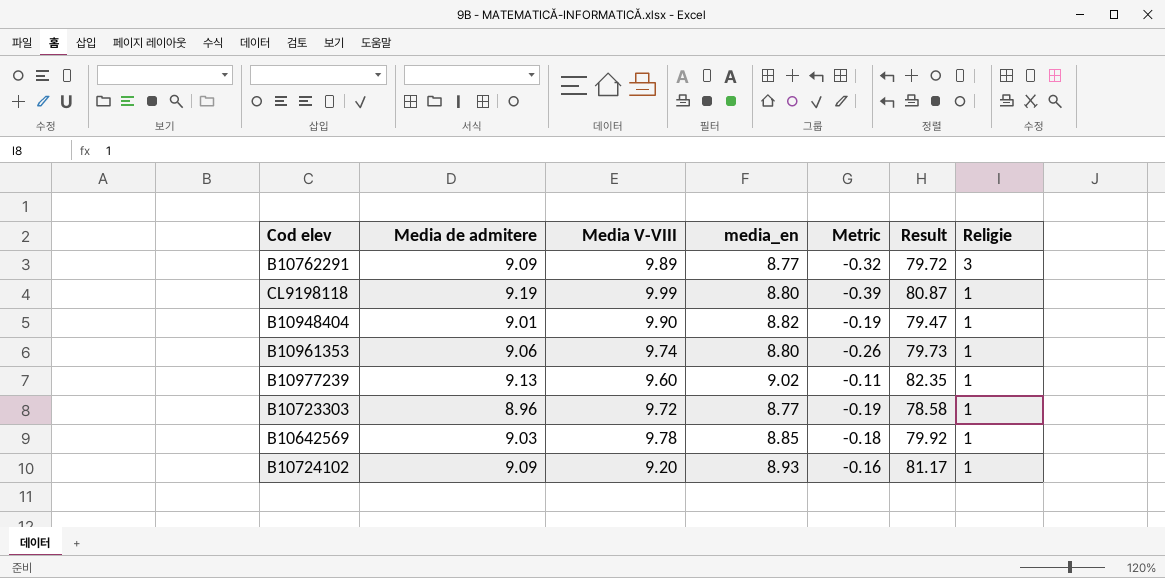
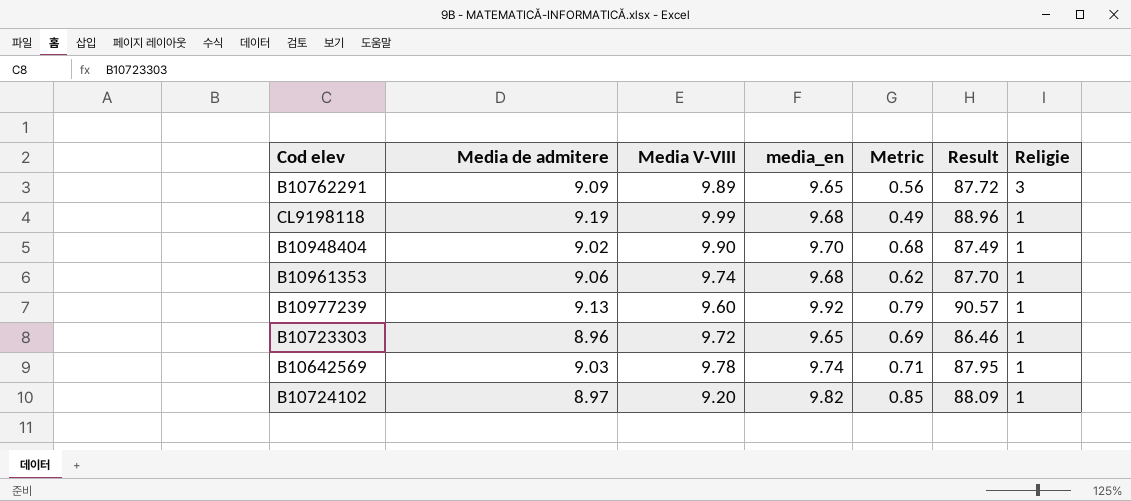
B10762291 | media_en: 8.77 -> 9.65
B10762291 | Metric: -0.32 -> 0.56
B10762291 | Result: 79.72 -> 87.72
CL9198118 | media_en: 8.80 -> 9.68
CL9198118 | Metric: -0.39 -> 0.49
CL9198118 | Result: 80.87 -> 88.96
B10948404 | Media de admitere: 9.01 -> 9.02
B10948404 | media_en: 8.82 -> 9.70
B10948404 | Metric: -0.19 -> 0.68
B10948404 | Result: 79.47 -> 87.49
B10961353 | media_en: 8.80 -> 9.68
B10961353 | Metric: -0.26 -> 0.62
B10961353 | Result: 79.73 -> 87.70
B10977239 | media_en: 9.02 -> 9.92
B10977239 | Metric: -0.11 -> 0.79
B10977239 | Result: 82.35 -> 90.57
B10723303 | media_en: 8.77 -> 9.65
B10723303 | Metric: -0.19 -> 0.69
B10723303 | Result: 78.58 -> 86.46
B10642569 | media_en: 8.85 -> 9.74
B10642569 | Metric: -0.18 -> 0.71
B10642569 | Result: 79.92 -> 87.95
B10724102 | Media de admitere: 9.09 -> 8.97
B10724102 | media_en: 8.93 -> 9.82
B10724102 | Metric: -0.16 -> 0.85
B10724102 | Result: 81.17 -> 88.09

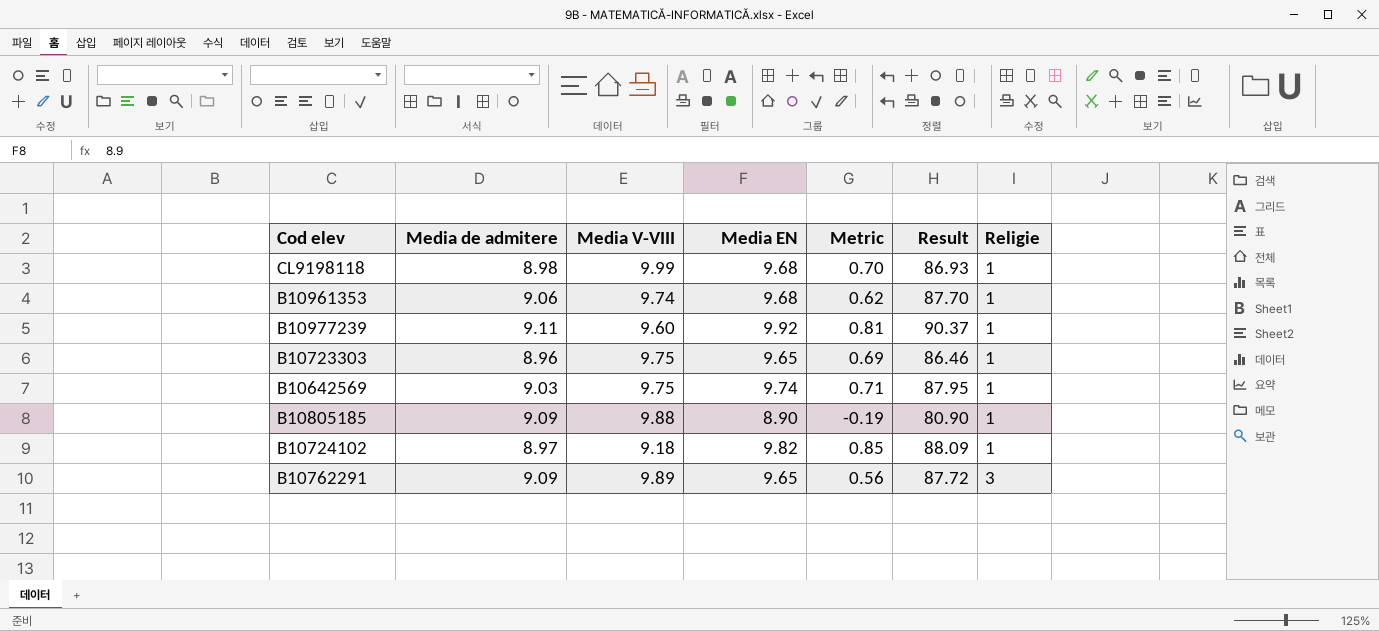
row order: Religie descending -> Religie ascending
column name: media_en -> Media EN
row B10948404: 9.02 | 9.90 | 9.70 | 0.68 | 87.49 | 1 -> none
CL9198118 | Media de admitere: 9.19 -> 8.98
CL9198118 | Metric: 0.49 -> 0.70
CL9198118 | Result: 88.96 -> 86.93
B10977239 | Media de admitere: 9.13 -> 9.11
B10977239 | Metric: 0.79 -> 0.81
B10977239 | Result: 90.57 -> 90.37
B10723303 | Media V-VIII: 9.72 -> 9.75
B10642569 | Media V-VIII: 9.78 -> 9.75
row B10805185: none -> 9.09 | 9.88 | 8.90 | -0.19 | 80.90 | 1
B10724102 | Media V-VIII: 9.20 -> 9.18

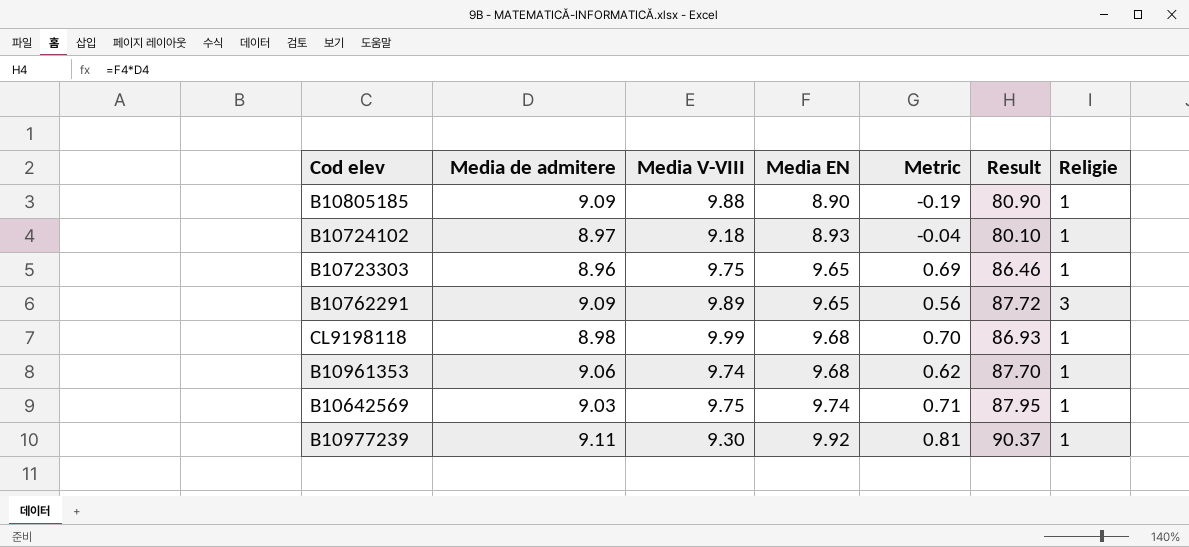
row order: Religie ascending -> Media EN ascending
B10724102 | Media EN: 9.82 -> 8.93
B10724102 | Metric: 0.85 -> -0.04
B10724102 | Result: 88.09 -> 80.10
B10977239 | Media V-VIII: 9.60 -> 9.30

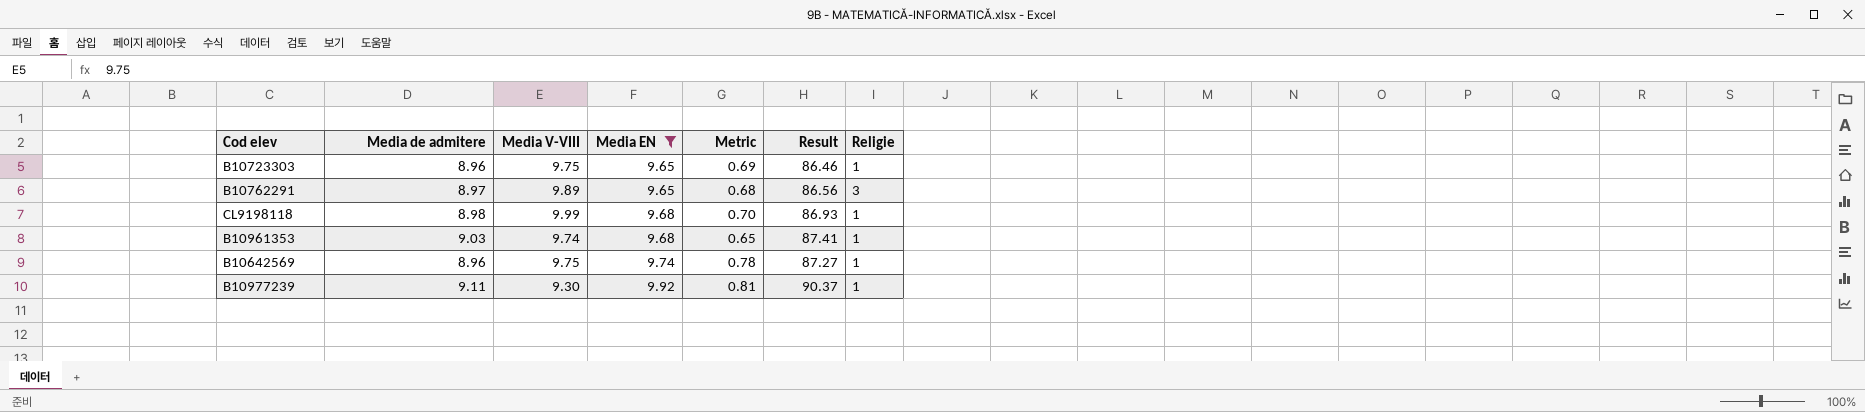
filter: none -> Media EN >= 9.65
B10762291 | Media de admitere: 9.09 -> 8.97
B10762291 | Metric: 0.56 -> 0.68
B10762291 | Result: 87.72 -> 86.56
B10961353 | Media de admitere: 9.06 -> 9.03
B10961353 | Metric: 0.62 -> 0.65
B10961353 | Result: 87.70 -> 87.41
B10642569 | Media de admitere: 9.03 -> 8.96
B10642569 | Metric: 0.71 -> 0.78
B10642569 | Result: 87.95 -> 87.27

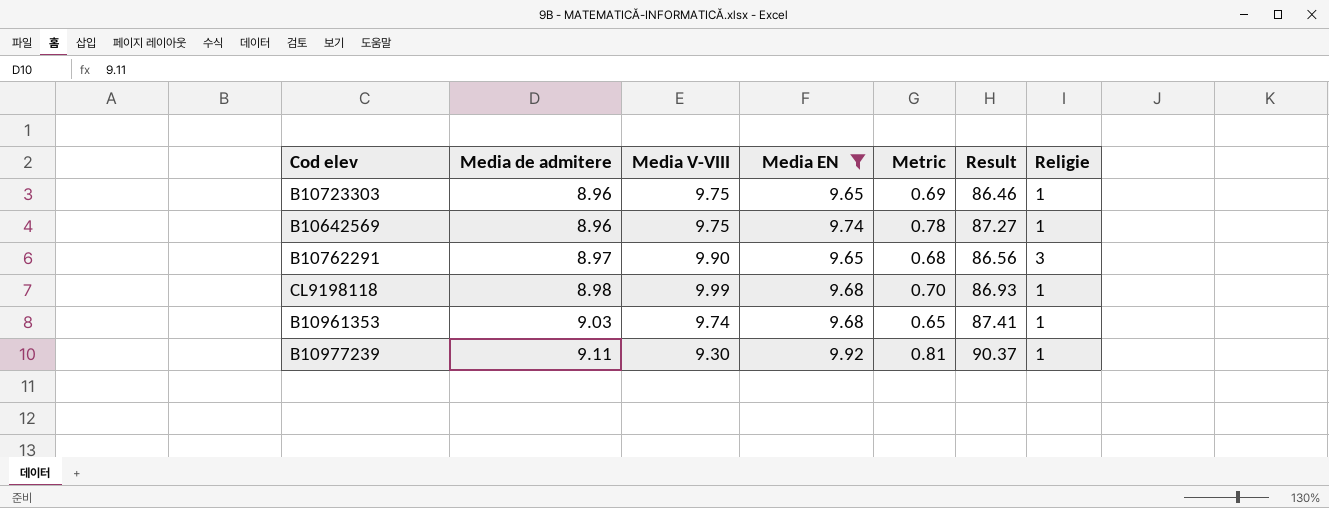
row order: Media EN ascending -> Media de admitere ascending
B10762291 | Media V-VIII: 9.89 -> 9.90

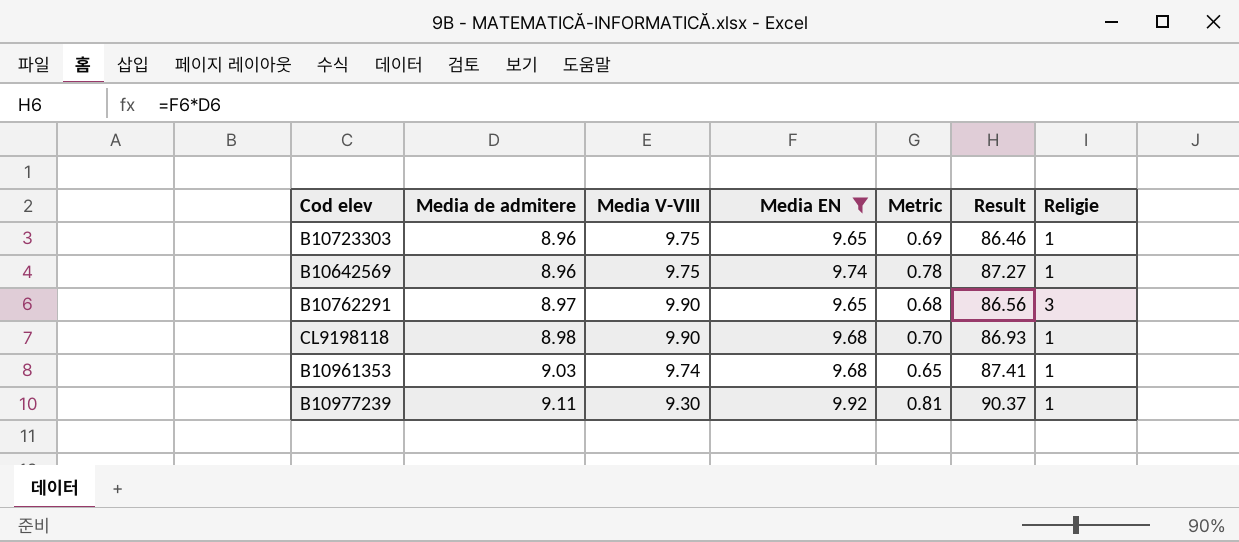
CL9198118 | Media V-VIII: 9.99 -> 9.90

